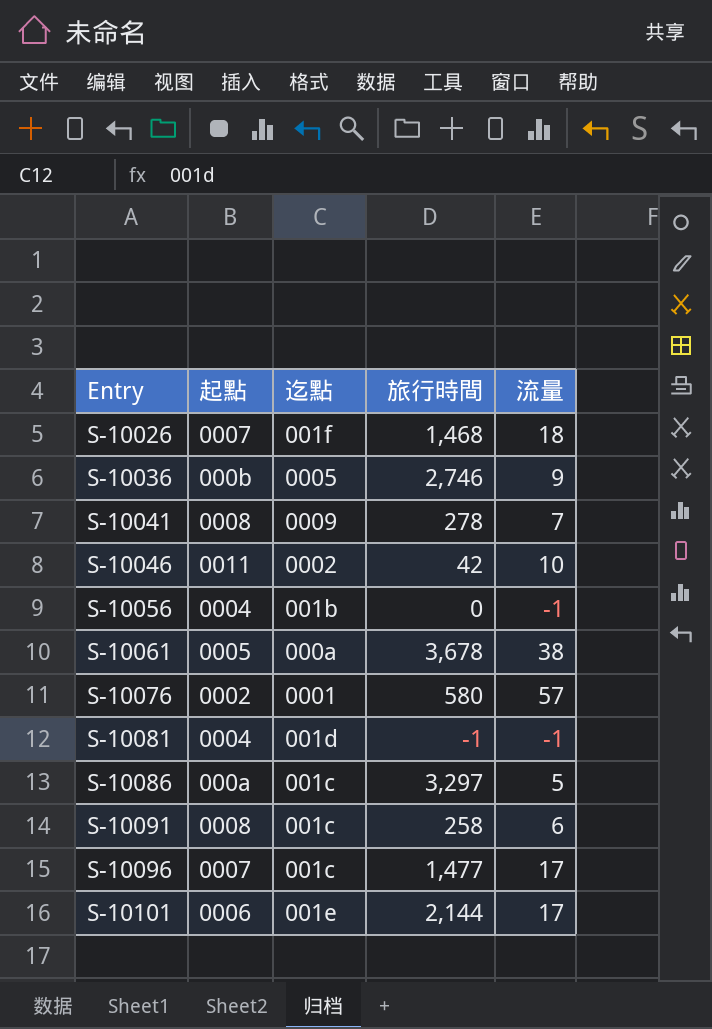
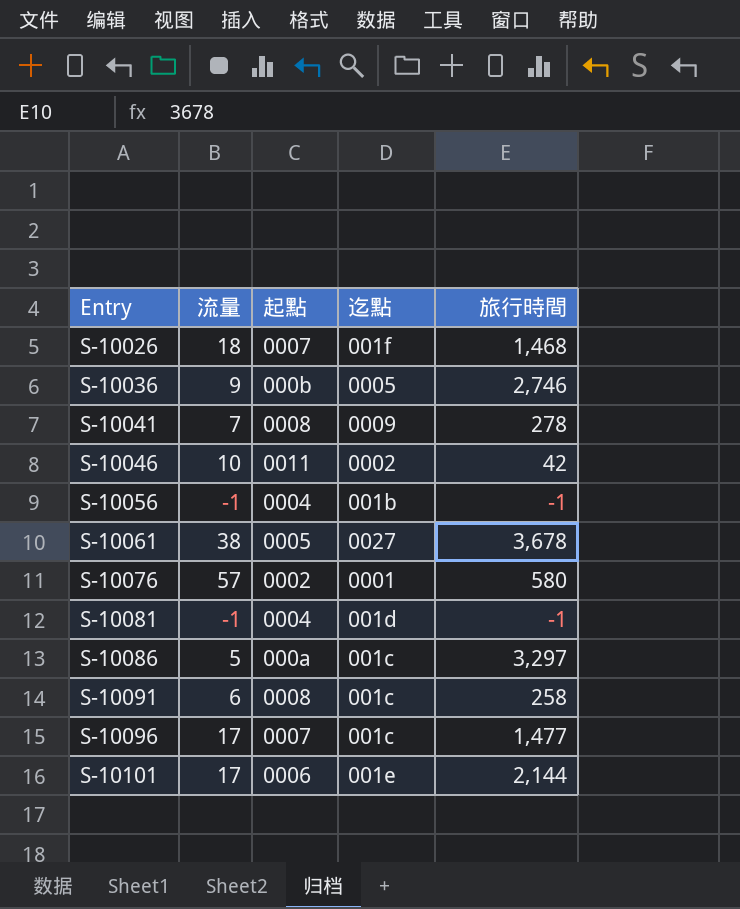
column 流量 | position: 5 -> 2
S-10056 | 旅行時間: 0 -> -1
S-10061 | 迄點: 000a -> 0027

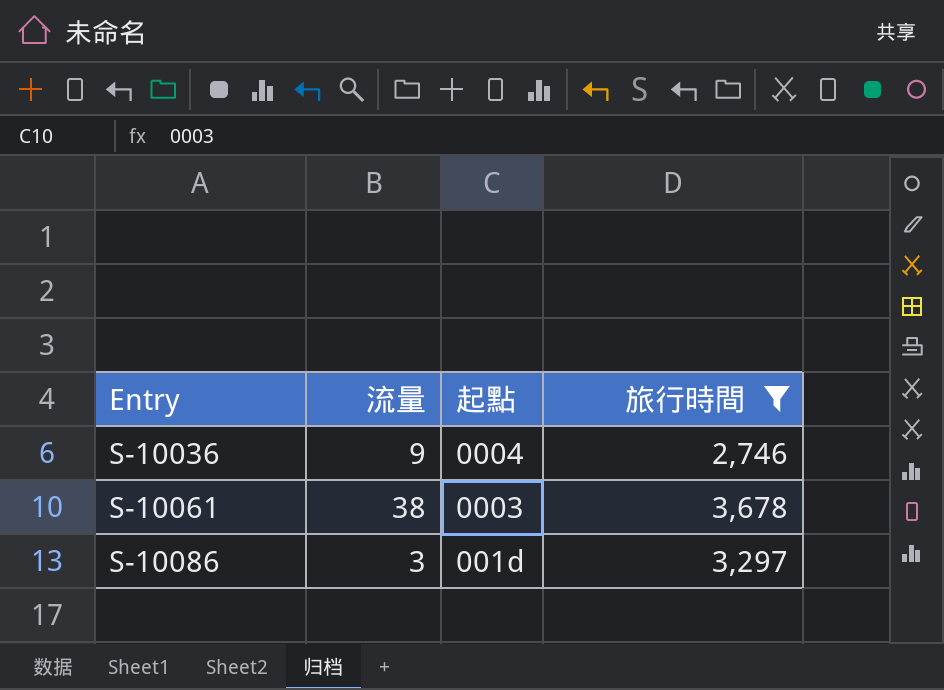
filter: none -> 旅行時間 >= 2,746
column 迄點 | position: 4 -> none
S-10036 | 起點: 000b -> 0004
S-10061 | 起點: 0005 -> 0003
S-10086 | 流量: 5 -> 3
S-10086 | 起點: 000a -> 001d

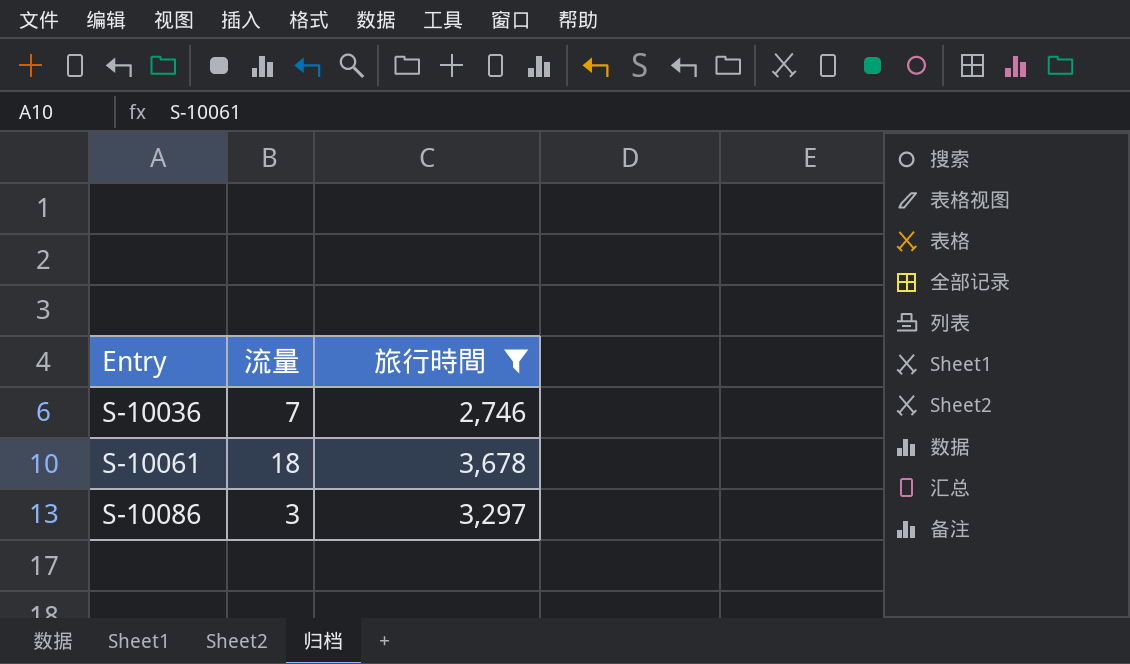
column 起點 | position: 3 -> none
S-10036 | 流量: 9 -> 7
S-10061 | 流量: 38 -> 18

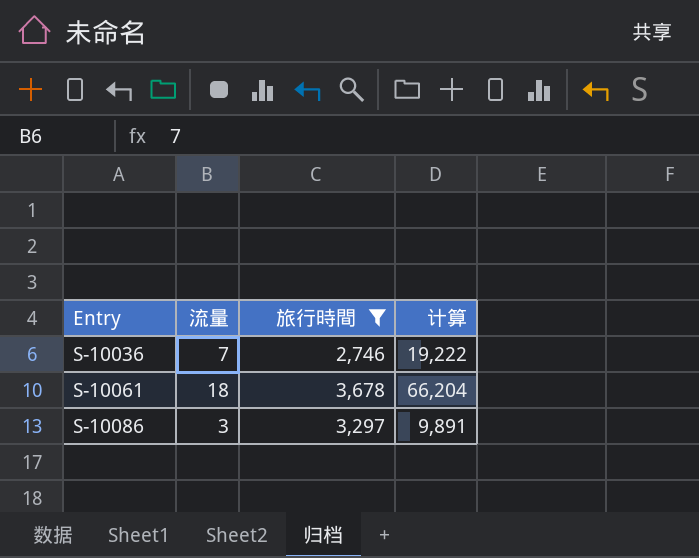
column 计算 | formula: none -> [流量] * [旅行時間]

